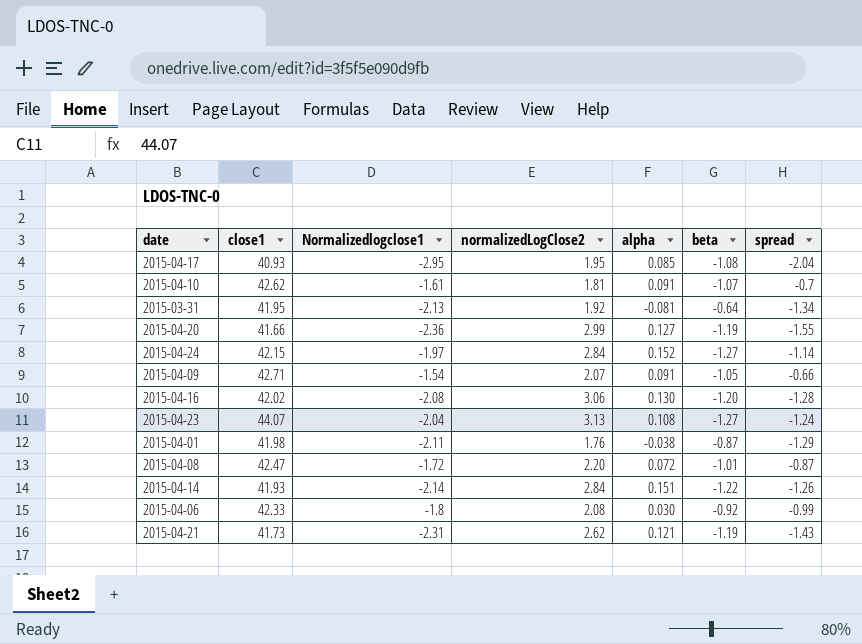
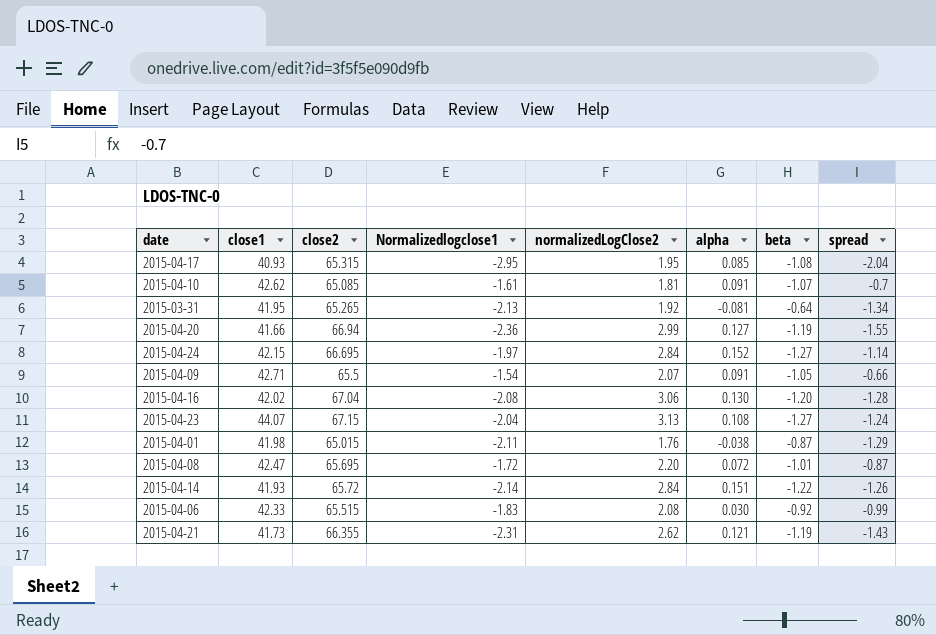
column close2 | position: none -> 3
2015-04-06 | Normalizedlogclose1: -1.8 -> -1.83

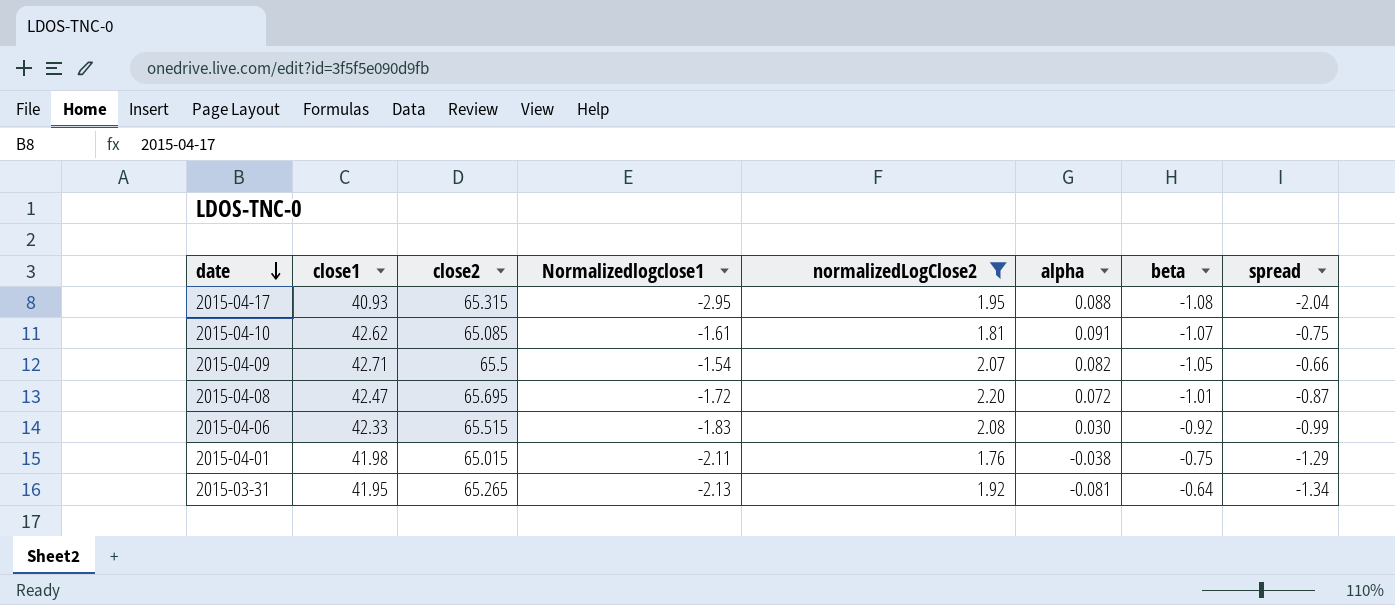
filter: none -> normalizedLogClose2 <= 2.20
row order: none -> date descending
2015-04-17 | alpha: 0.085 -> 0.088
2015-04-10 | spread: -0.7 -> -0.75
2015-04-09 | alpha: 0.091 -> 0.082
2015-04-01 | beta: -0.87 -> -0.75

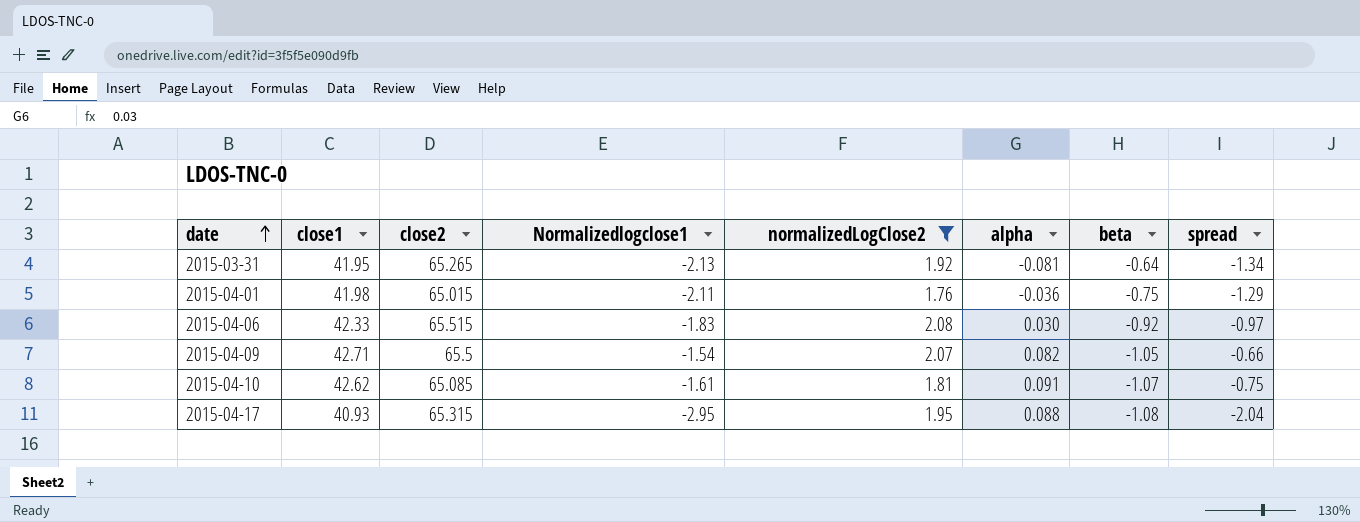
row order: date descending -> date ascending
row 2015-04-08: 42.47 | 65.695 | -1.72 | 2.20 | 0.072 | -1.01 | -0.87 -> none
2015-04-01 | alpha: -0.038 -> -0.036
2015-04-06 | spread: -0.99 -> -0.97

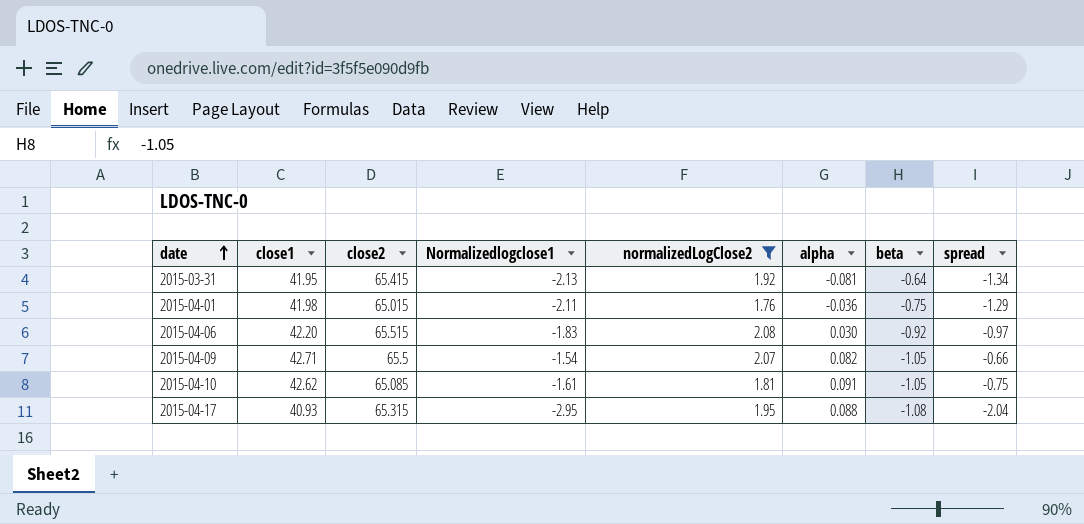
2015-03-31 | close2: 65.265 -> 65.415
2015-04-06 | close1: 42.33 -> 42.20
2015-04-10 | beta: -1.07 -> -1.05

